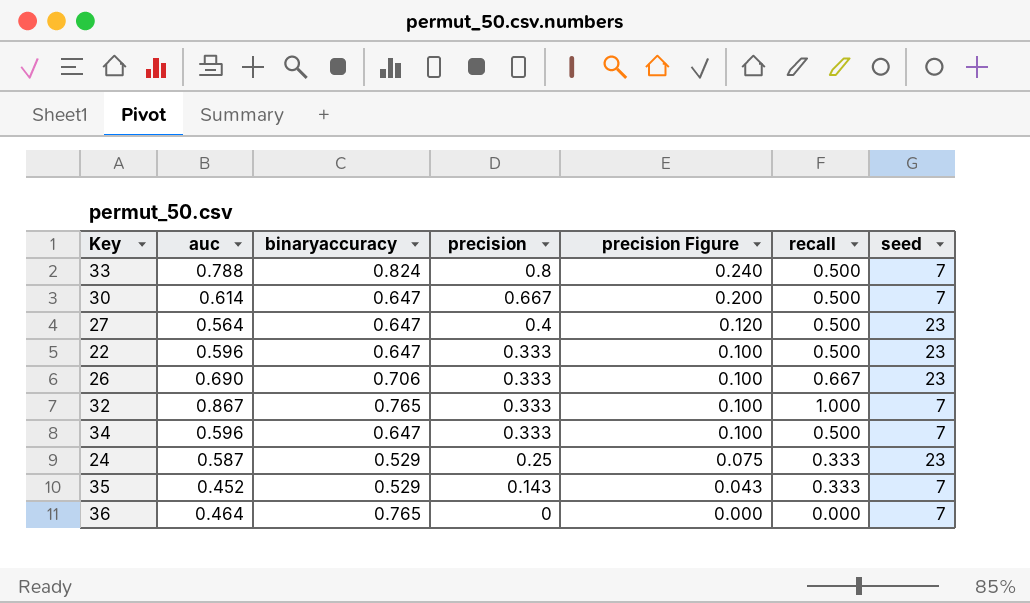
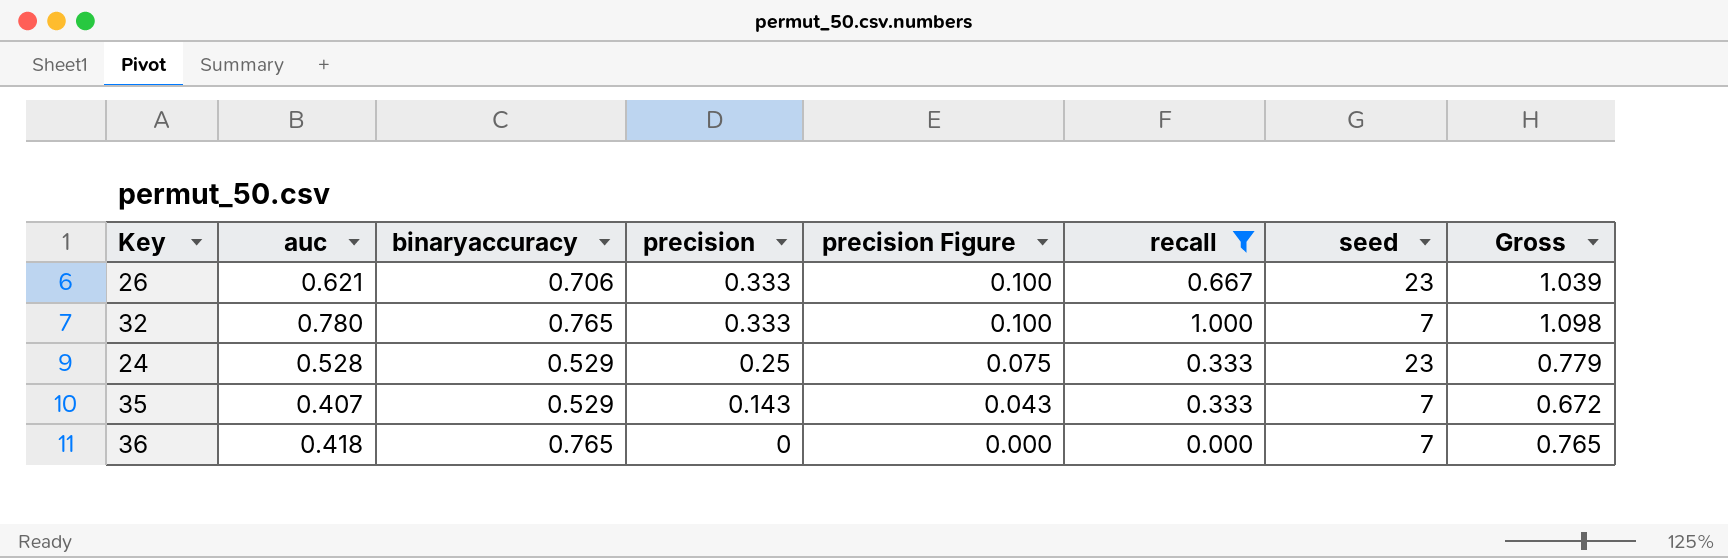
filter: none -> recall != 0.500
column Gross | formula: none -> [binaryaccuracy] + [precision]
26 | auc: 0.690 -> 0.621
32 | auc: 0.867 -> 0.780
24 | auc: 0.587 -> 0.528
35 | auc: 0.452 -> 0.407
36 | auc: 0.464 -> 0.418

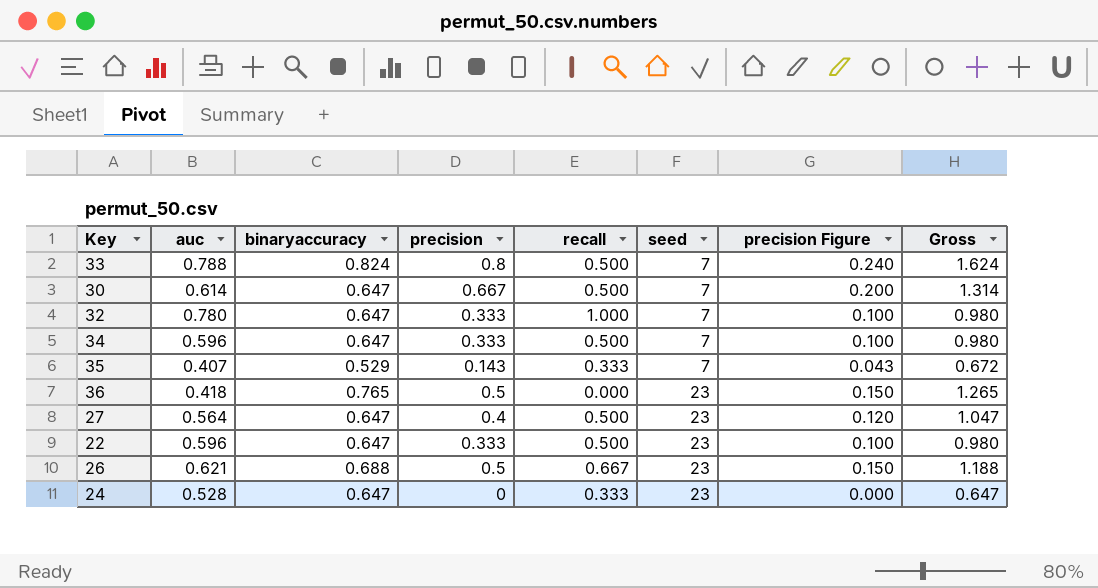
filter: recall != 0.500 -> none
row order: precision descending -> seed ascending
column precision Figure | position: 5 -> 7
32 | binaryaccuracy: 0.765 -> 0.647
32 | Gross: 1.098 -> 0.980
36 | precision: 0 -> 0.5
36 | seed: 7 -> 23
36 | precision Figure: 0.000 -> 0.150
36 | Gross: 0.765 -> 1.265
26 | binaryaccuracy: 0.706 -> 0.688
26 | precision: 0.333 -> 0.5
26 | precision Figure: 0.100 -> 0.150
26 | Gross: 1.039 -> 1.188
24 | binaryaccuracy: 0.529 -> 0.647
24 | precision: 0.25 -> 0
24 | precision Figure: 0.075 -> 0.000
24 | Gross: 0.779 -> 0.647

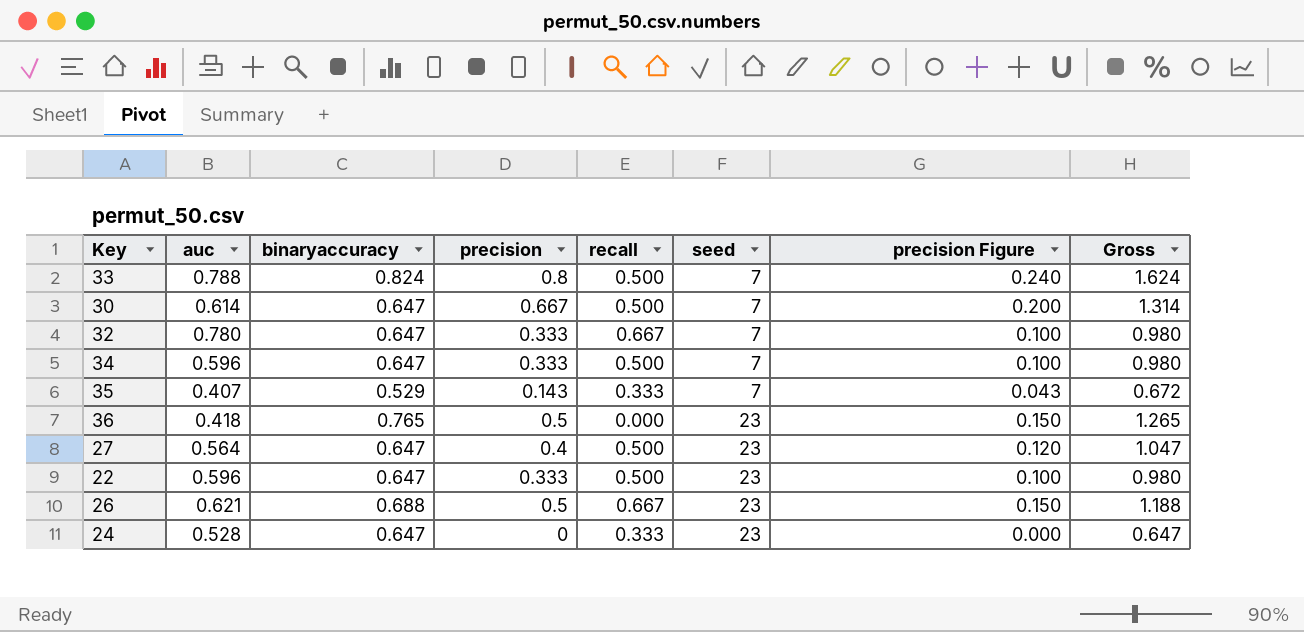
32 | recall: 1.000 -> 0.667

